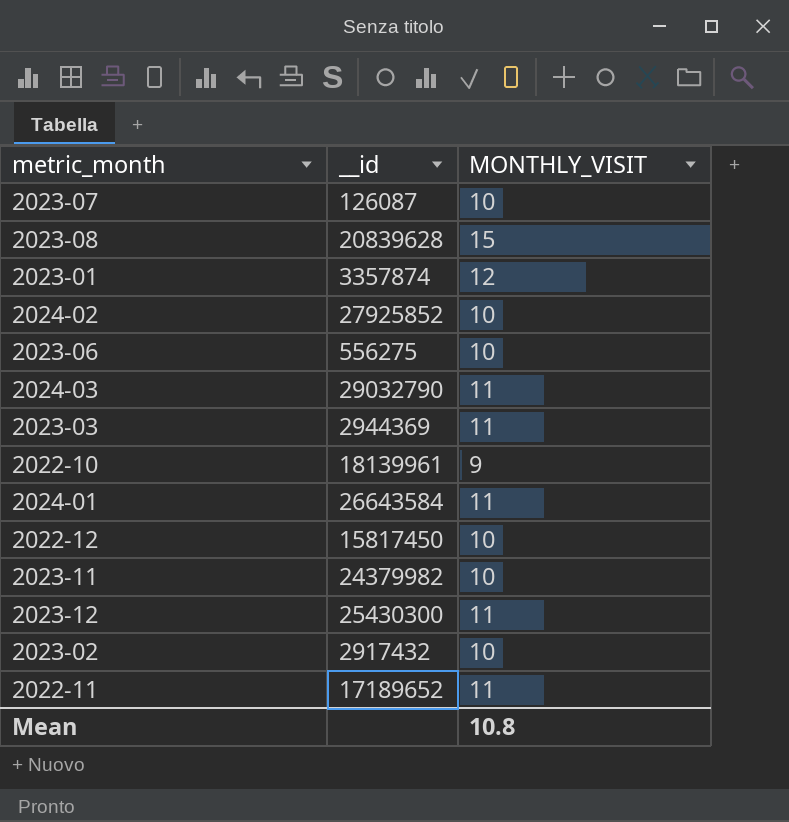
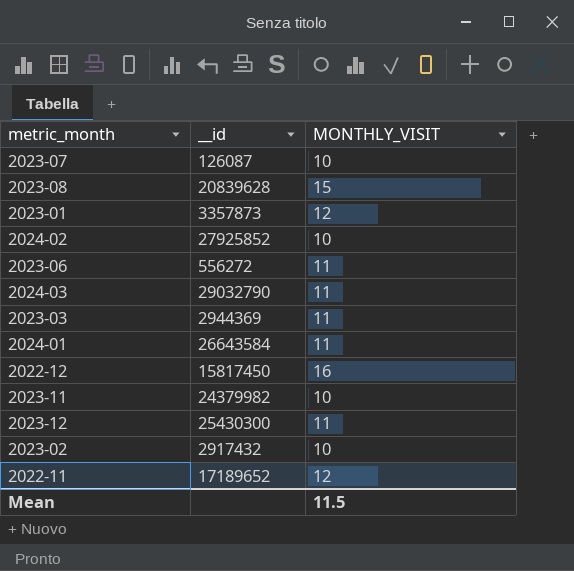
row 2022-10: 18139961 | 9 -> none
2023-01 | __id: 3357874 -> 3357873
2023-06 | __id: 556275 -> 556272
2023-06 | MONTHLY_VISIT: 10 -> 11
2022-12 | MONTHLY_VISIT: 10 -> 16
2022-11 | MONTHLY_VISIT: 11 -> 12
Mean | MONTHLY_VISIT: 10.8 -> 11.5

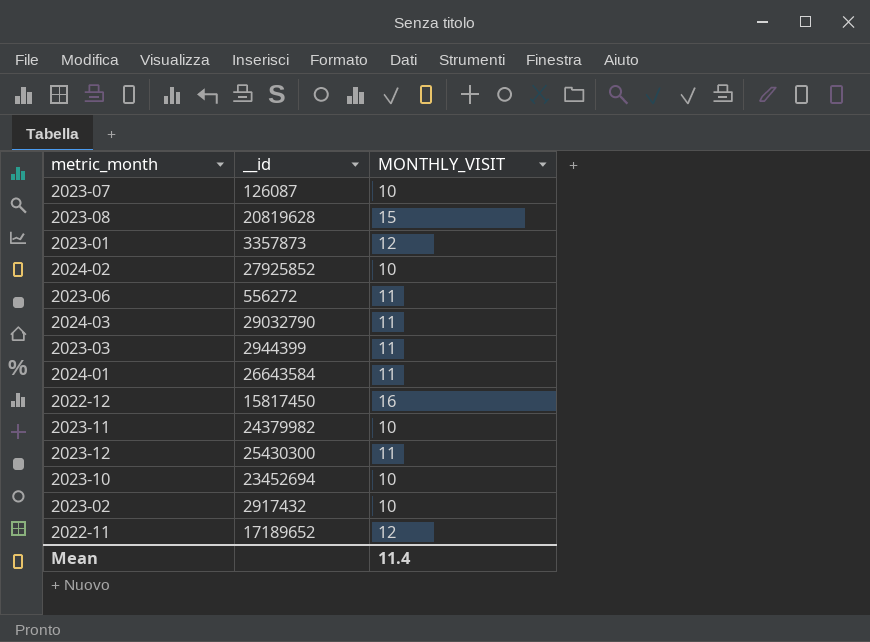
2023-08 | __id: 20839628 -> 20819628
2023-03 | __id: 2944369 -> 2944399
row 2023-10: none -> 23452694 | 10
Mean | MONTHLY_VISIT: 11.5 -> 11.4

